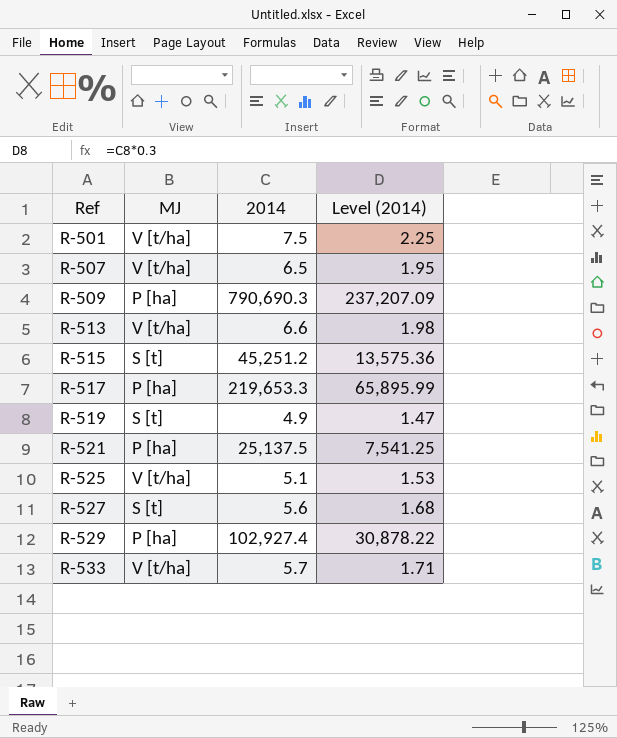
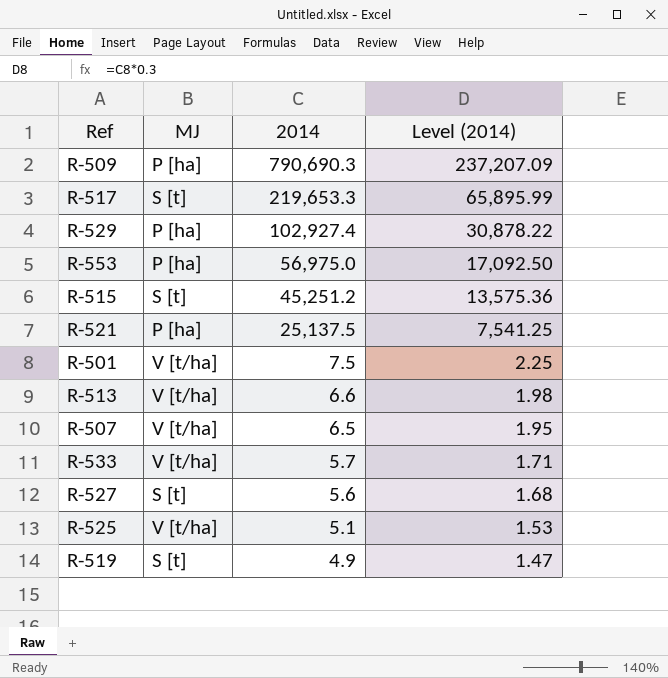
row order: Ref ascending -> 2014 descending
R-517 | MJ: P [ha] -> S [t]
row R-553: none -> P [ha] | 56,975.0 | 17,092.50

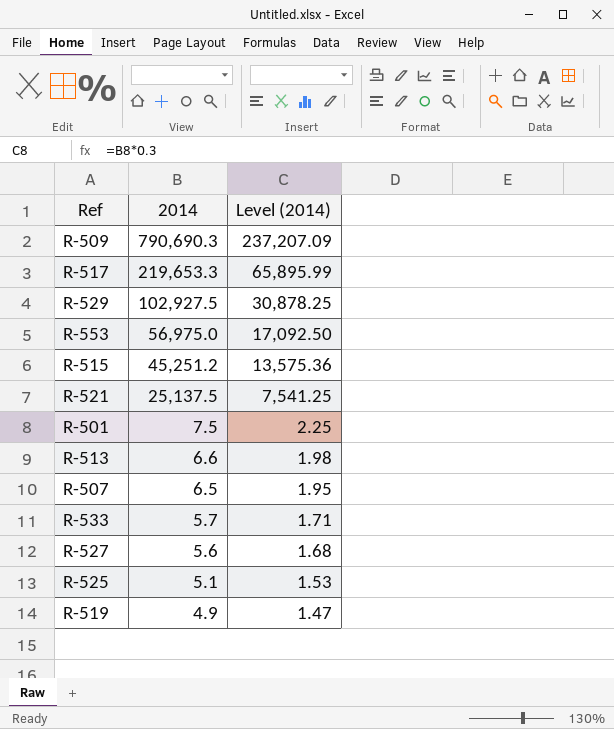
column MJ | position: 2 -> none
R-529 | 2014: 102,927.4 -> 102,927.5
R-529 | Level (2014): 30,878.22 -> 30,878.25

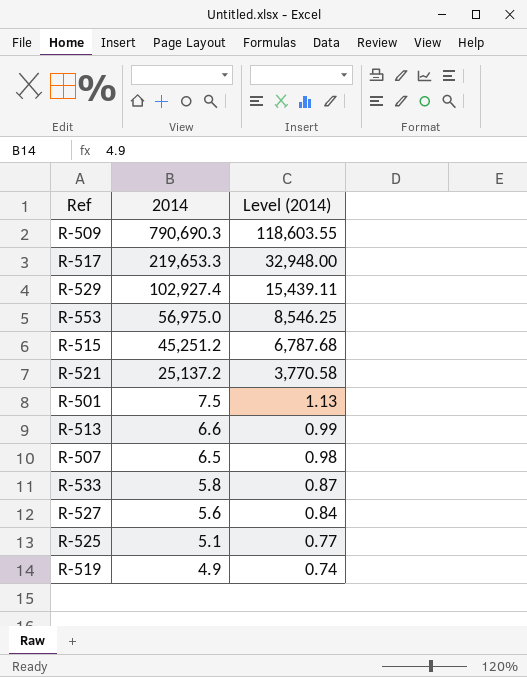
column Level (2014) | formula: [2014] * 0.3 -> [2014] * 0.15
R-529 | 2014: 102,927.5 -> 102,927.4
R-521 | 2014: 25,137.5 -> 25,137.2
R-533 | 2014: 5.7 -> 5.8

